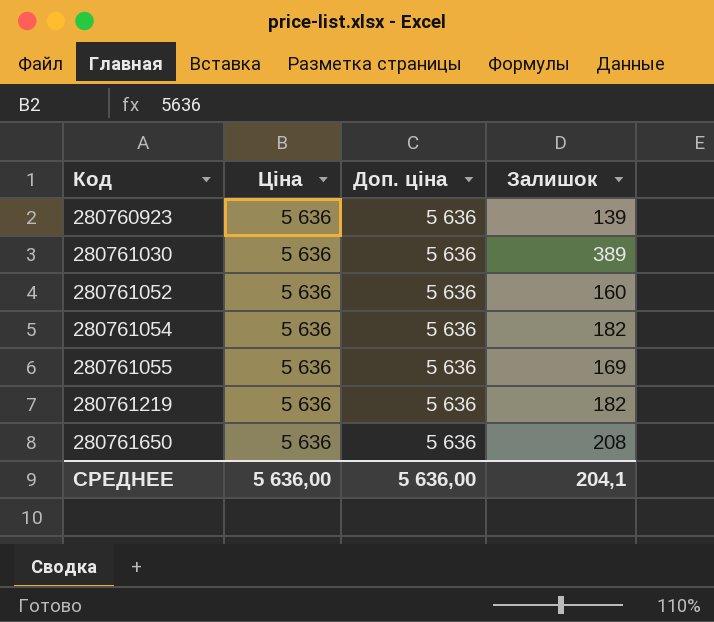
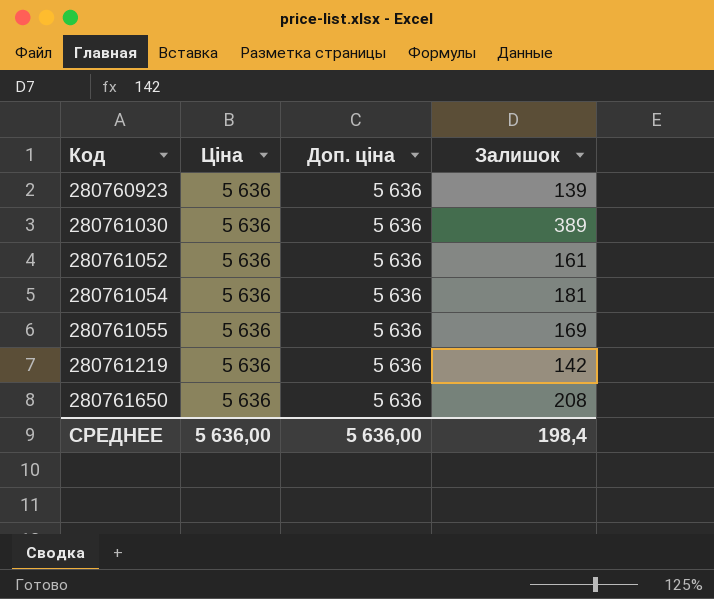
280761052 | Залишок: 160 -> 161
280761054 | Залишок: 182 -> 181
280761219 | Залишок: 182 -> 142
СРЕДНЕЕ | Залишок: 204,1 -> 198,4

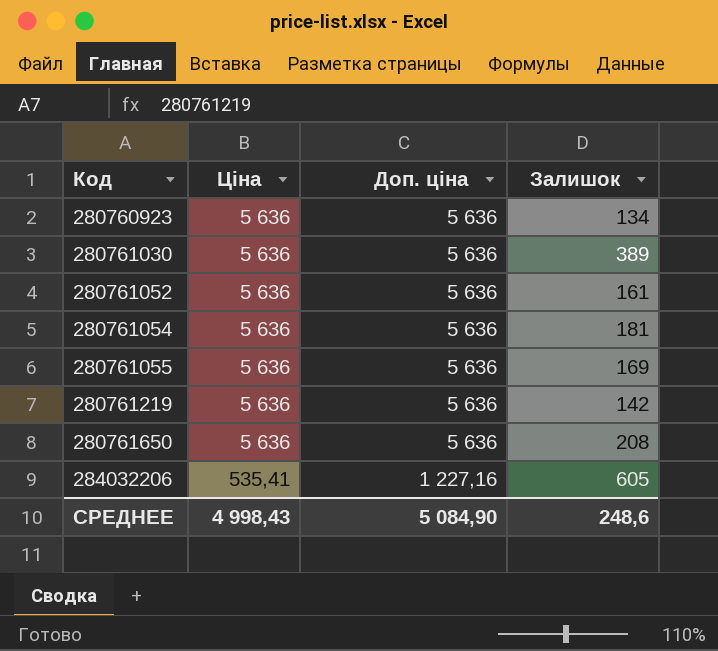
280760923 | Залишок: 139 -> 134
row 284032206: none -> 535,41 | 1 227,16 | 605
СРЕДНЕЕ | Ціна: 5 636,00 -> 4 998,43
СРЕДНЕЕ | Доп. ціна: 5 636,00 -> 5 084,90
СРЕДНЕЕ | Залишок: 198,4 -> 248,6

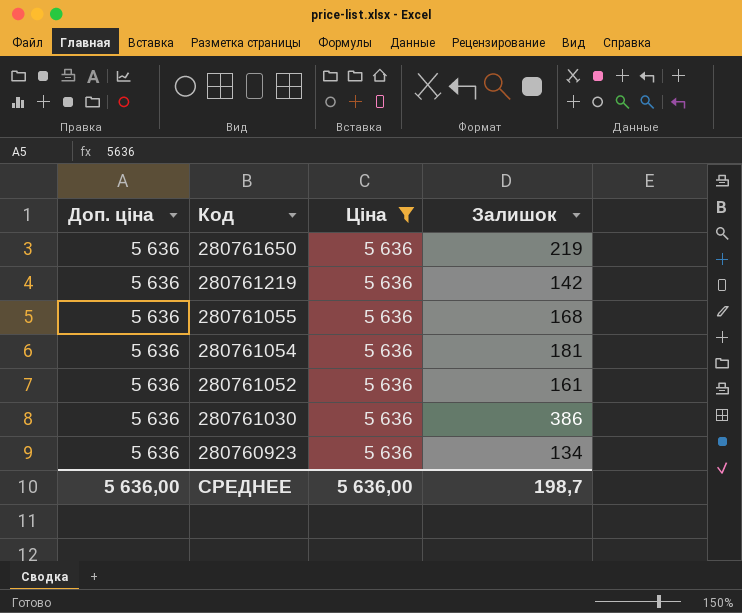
filter: none -> Ціна = 5 636
row order: Код ascending -> Код descending
column Доп. ціна | position: 3 -> 1
280761650 | Залишок: 208 -> 219
280761055 | Залишок: 169 -> 168
280761030 | Залишок: 389 -> 386
СРЕДНЕЕ | Доп. ціна: 5 084,90 -> 5 636,00
СРЕДНЕЕ | Ціна: 4 998,43 -> 5 636,00
СРЕДНЕЕ | Залишок: 248,6 -> 198,7

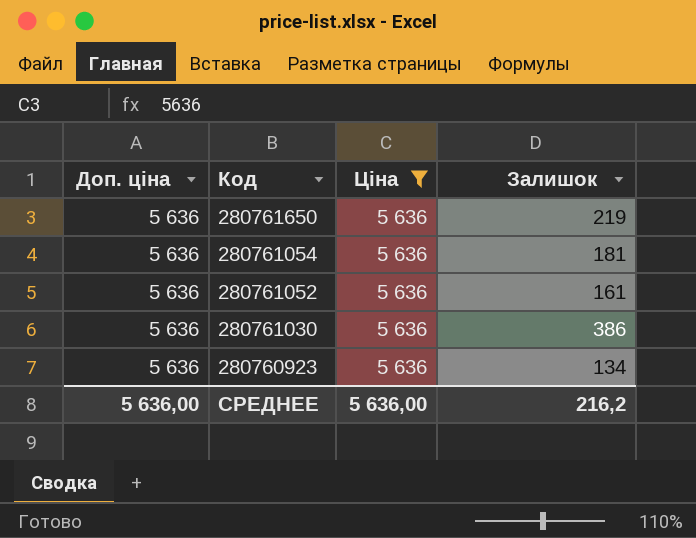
row 280761219: 5 636 | 5 636 | 142 -> none
row 280761055: 5 636 | 5 636 | 168 -> none
СРЕДНЕЕ | Залишок: 198,7 -> 216,2

